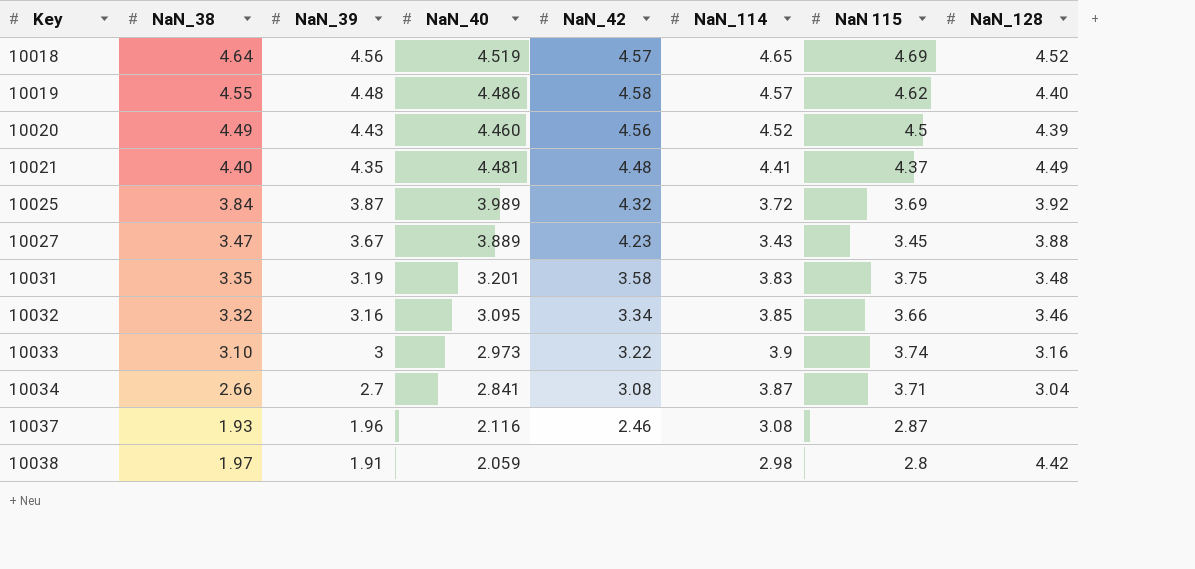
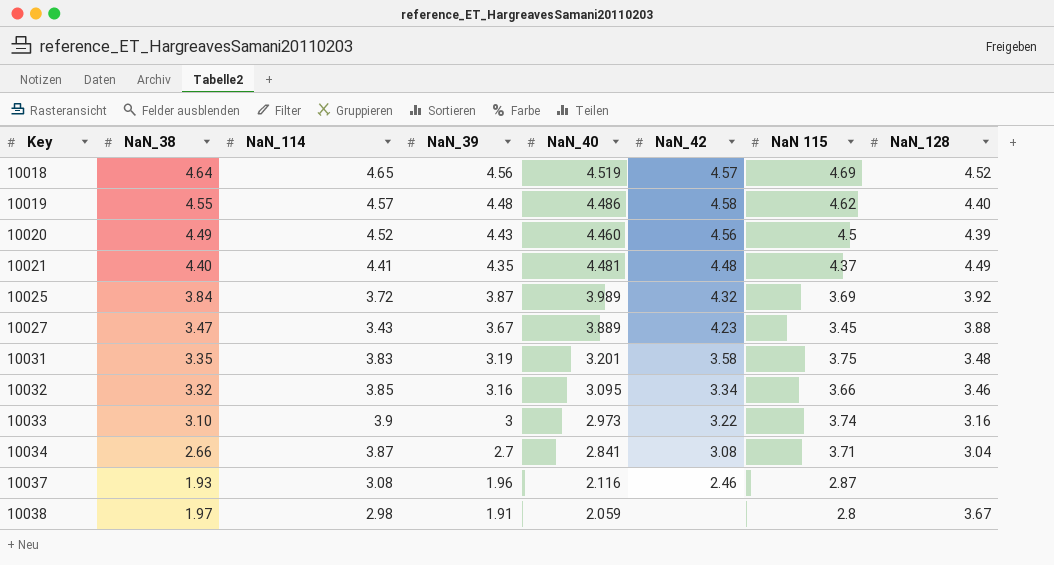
column NaN_114 | position: 6 -> 3
10038 | NaN_128: 4.42 -> 3.67

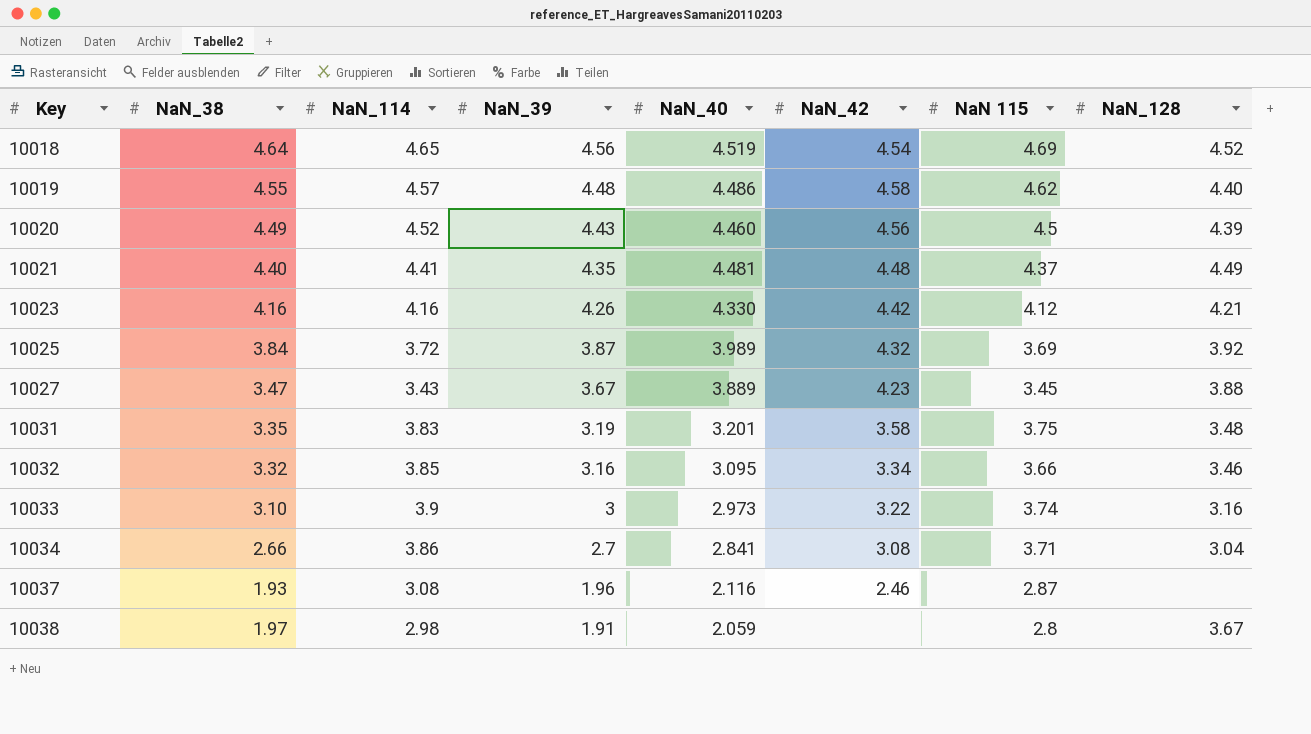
10018 | NaN_42: 4.57 -> 4.54
row 10023: none -> 4.16 | 4.16 | 4.26 | 4.330 | 4.42 | 4.12 | 4.21
10034 | NaN_114: 3.87 -> 3.86

